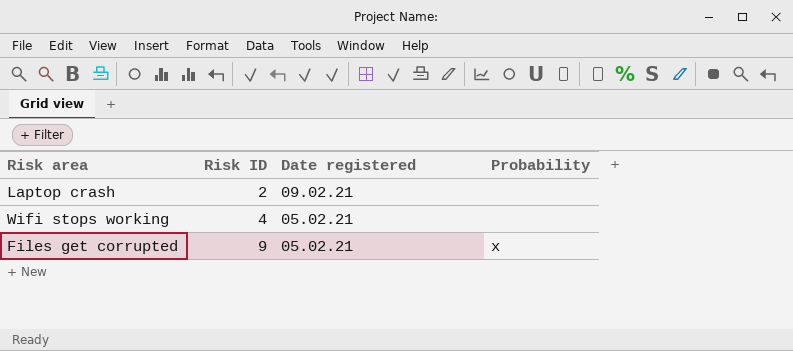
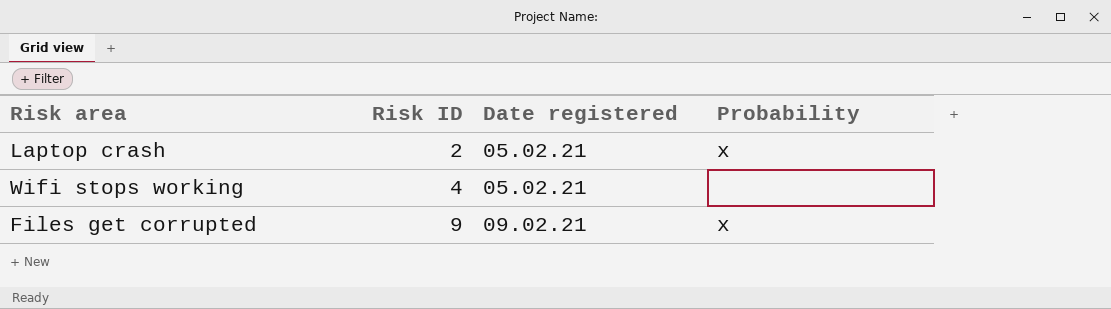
Laptop crash | Date registered: 09.02.21 -> 05.02.21
Laptop crash | Probability: none -> x
Files get corrupted | Date registered: 05.02.21 -> 09.02.21

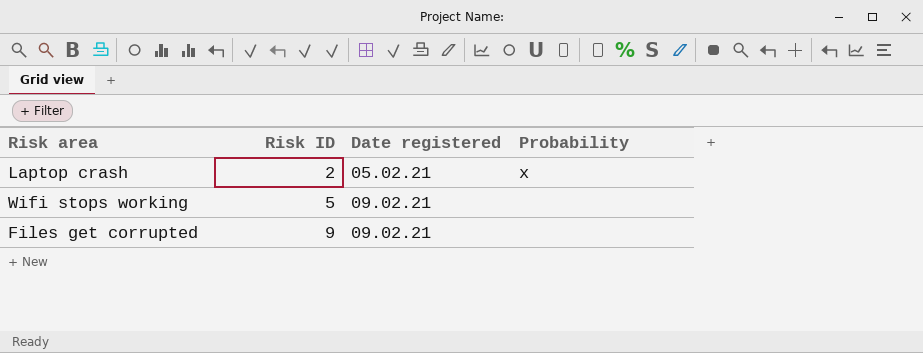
Wifi stops working | Risk ID: 4 -> 5
Wifi stops working | Date registered: 05.02.21 -> 09.02.21
Files get corrupted | Probability: x -> none

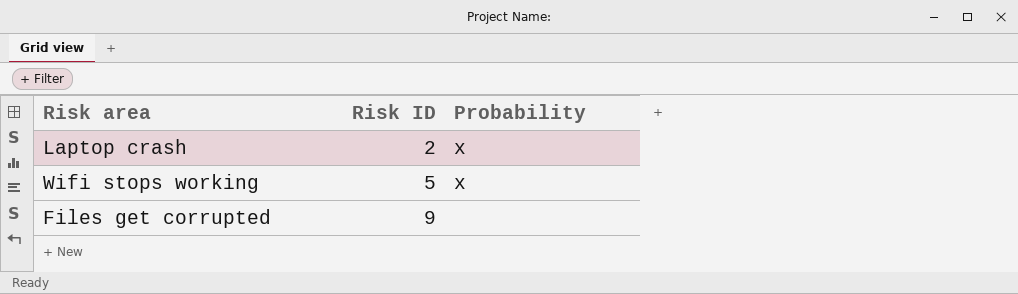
column Date registered | position: 3 -> none
Wifi stops working | Probability: none -> x

